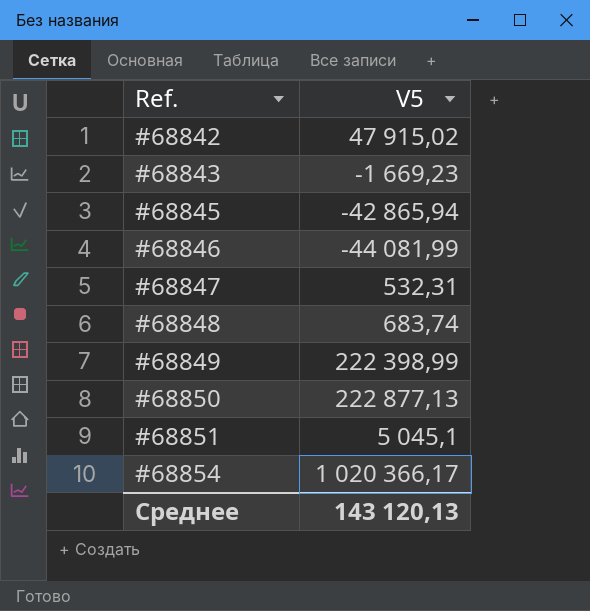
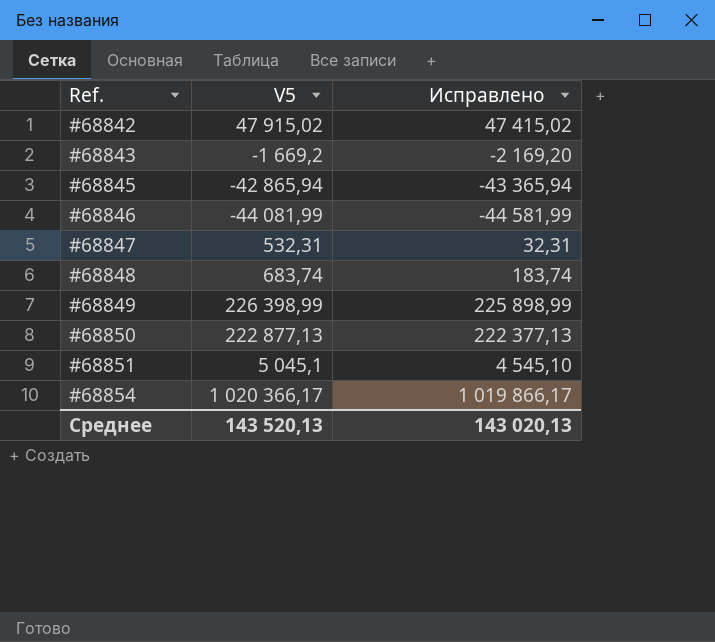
column Исправлено | formula: none -> [V5] - 500
#68843 | V5: -1 669,23 -> -1 669,2
#68849 | V5: 222 398,99 -> 226 398,99
Среднее | V5: 143 120,13 -> 143 520,13

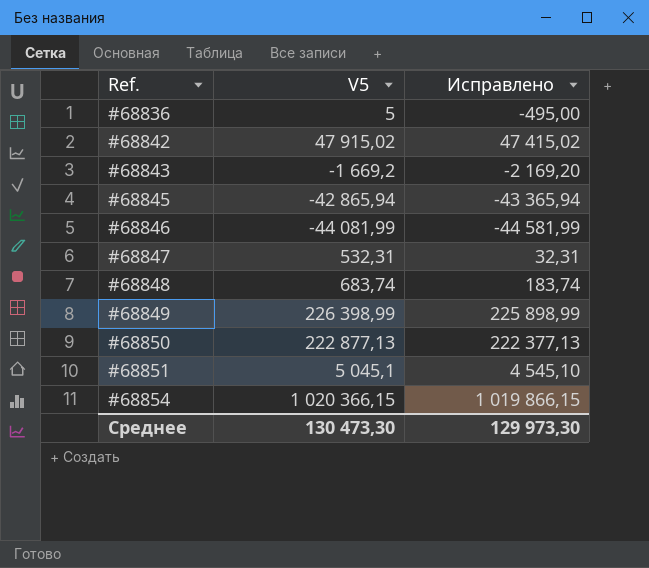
row #68836: none -> 5 | -495,00
#68854 | V5: 1 020 366,17 -> 1 020 366,15
#68854 | Исправлено: 1 019 866,17 -> 1 019 866,15
Среднее | V5: 143 520,13 -> 130 473,30
Среднее | Исправлено: 143 020,13 -> 129 973,30

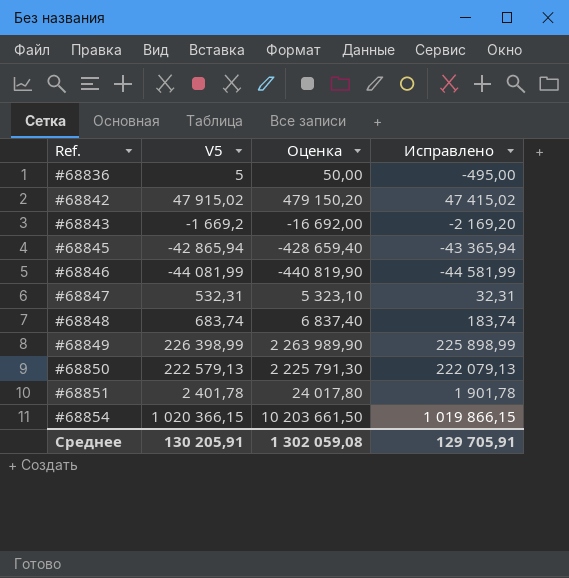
column Оценка | formula: none -> [V5] * 10
#68850 | V5: 222 877,13 -> 222 579,13
#68850 | Исправлено: 222 377,13 -> 222 079,13
#68851 | V5: 5 045,1 -> 2 401,78
#68851 | Исправлено: 4 545,10 -> 1 901,78
Среднее | V5: 130 473,30 -> 130 205,91
Среднее | Исправлено: 129 973,30 -> 129 705,91

